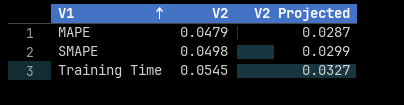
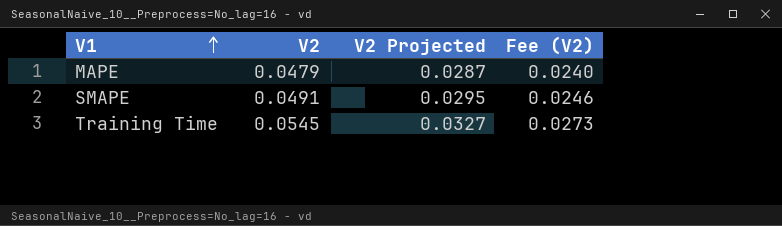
column Fee (V2) | formula: none -> [V2] * 0.5
SMAPE | V2: 0.0498 -> 0.0491
SMAPE | V2 Projected: 0.0299 -> 0.0295

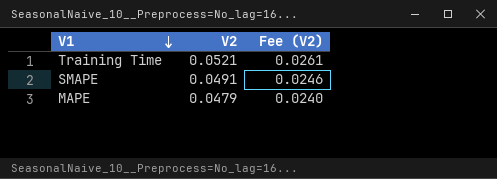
row order: V1 ascending -> V1 descending
column V2 Projected | formula: [V2] * 0.6 -> none
Training Time | V2: 0.0545 -> 0.0521
Training Time | Fee (V2): 0.0273 -> 0.0261

